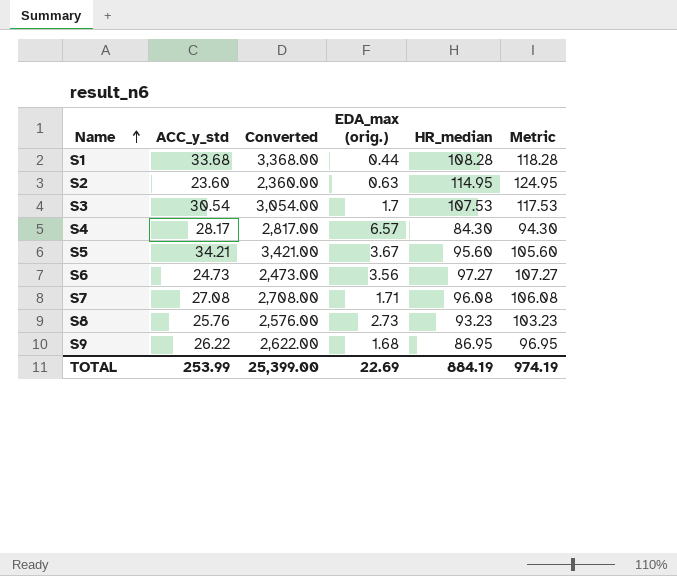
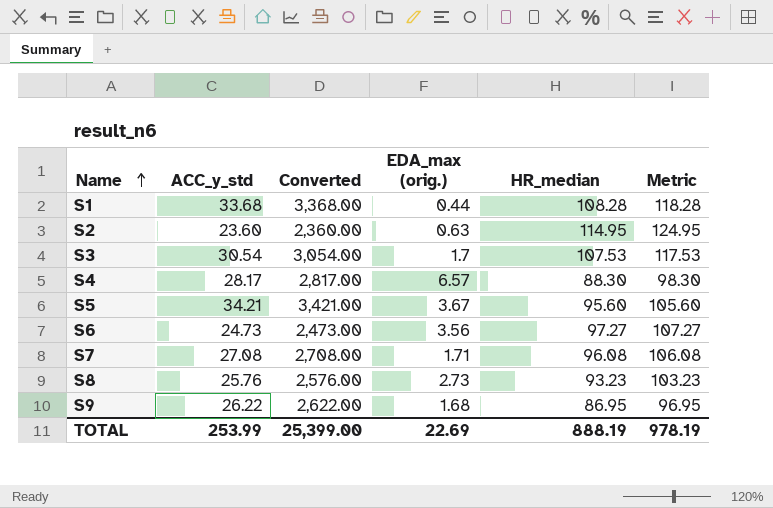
S4 | HR_median: 84.30 -> 88.30
S4 | Metric: 94.30 -> 98.30
TOTAL | HR_median: 884.19 -> 888.19
TOTAL | Metric: 974.19 -> 978.19

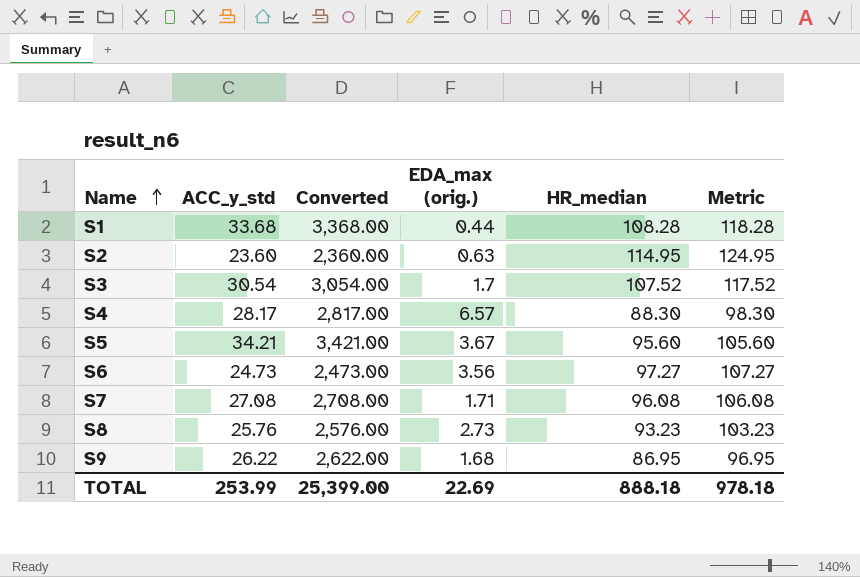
S3 | HR_median: 107.53 -> 107.52
S3 | Metric: 117.53 -> 117.52
TOTAL | HR_median: 888.19 -> 888.18
TOTAL | Metric: 978.19 -> 978.18

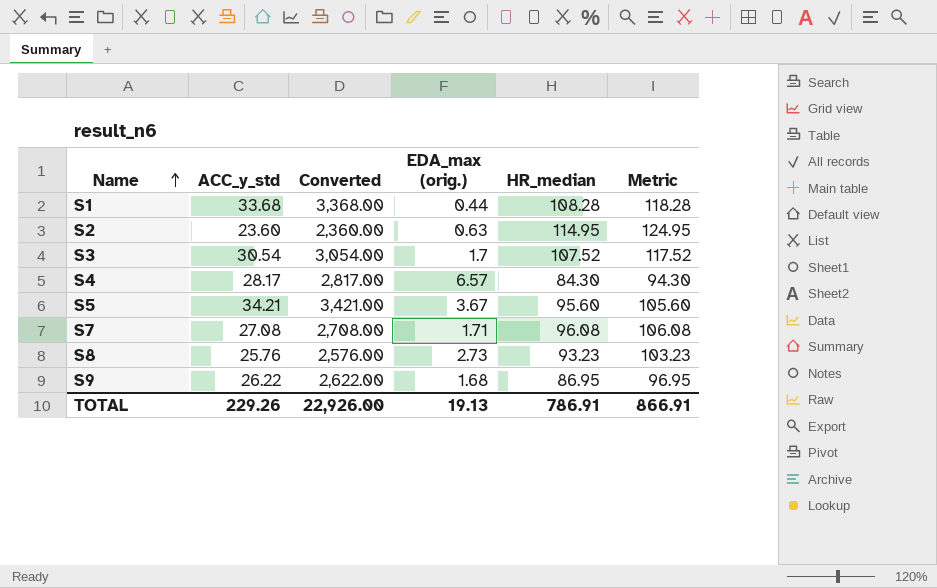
row S6: 24.73 | 2,473.00 | 3.56 | 97.27 | 107.27 -> none
S4 | HR_median: 88.30 -> 84.30
S4 | Metric: 98.30 -> 94.30
TOTAL | ACC_y_std: 253.99 -> 229.26
TOTAL | Converted: 25,399.00 -> 22,926.00
TOTAL | EDA_max (orig.): 22.69 -> 19.13
TOTAL | HR_median: 888.18 -> 786.91
TOTAL | Metric: 978.18 -> 866.91

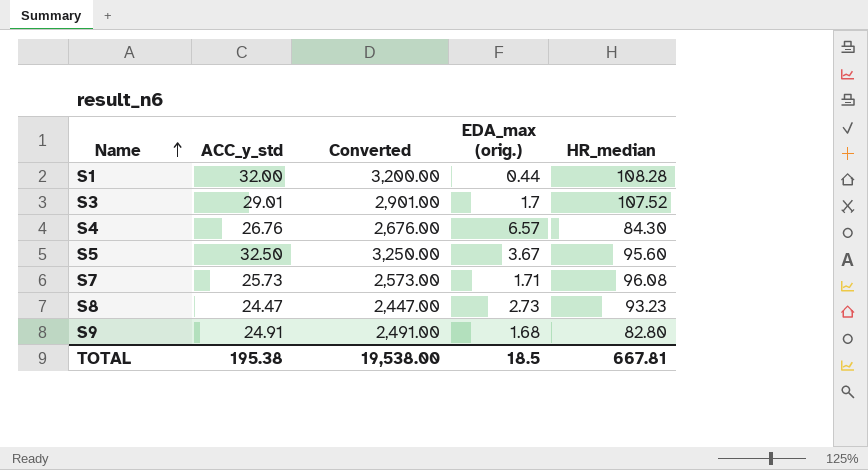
column Metric | formula: [HR_median] + 10 -> none
row S2: 23.60 | 2,360.00 | 0.63 | 114.95 | 124.95 -> none
S1 | ACC_y_std: 33.68 -> 32.00
S1 | Converted: 3,368.00 -> 3,200.00
S3 | ACC_y_std: 30.54 -> 29.01
S3 | Converted: 3,054.00 -> 2,901.00
S4 | ACC_y_std: 28.17 -> 26.76
S4 | Converted: 2,817.00 -> 2,676.00
S5 | ACC_y_std: 34.21 -> 32.50
S5 | Converted: 3,421.00 -> 3,250.00
S7 | ACC_y_std: 27.08 -> 25.73
S7 | Converted: 2,708.00 -> 2,573.00
S8 | ACC_y_std: 25.76 -> 24.47
S8 | Converted: 2,576.00 -> 2,447.00
S9 | ACC_y_std: 26.22 -> 24.91
S9 | Converted: 2,622.00 -> 2,491.00
S9 | HR_median: 86.95 -> 82.80
TOTAL | ACC_y_std: 229.26 -> 195.38
TOTAL | Converted: 22,926.00 -> 19,538.00
TOTAL | EDA_max (orig.): 19.13 -> 18.5
TOTAL | HR_median: 786.91 -> 667.81

